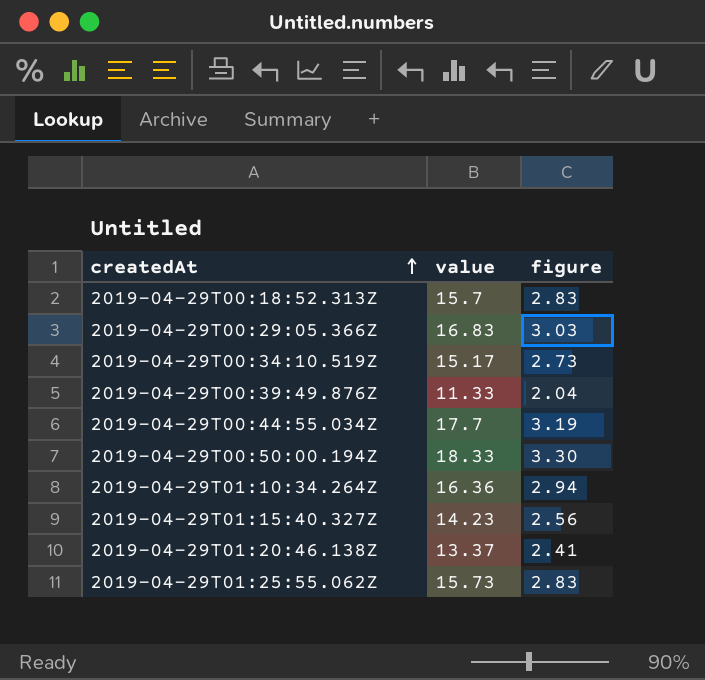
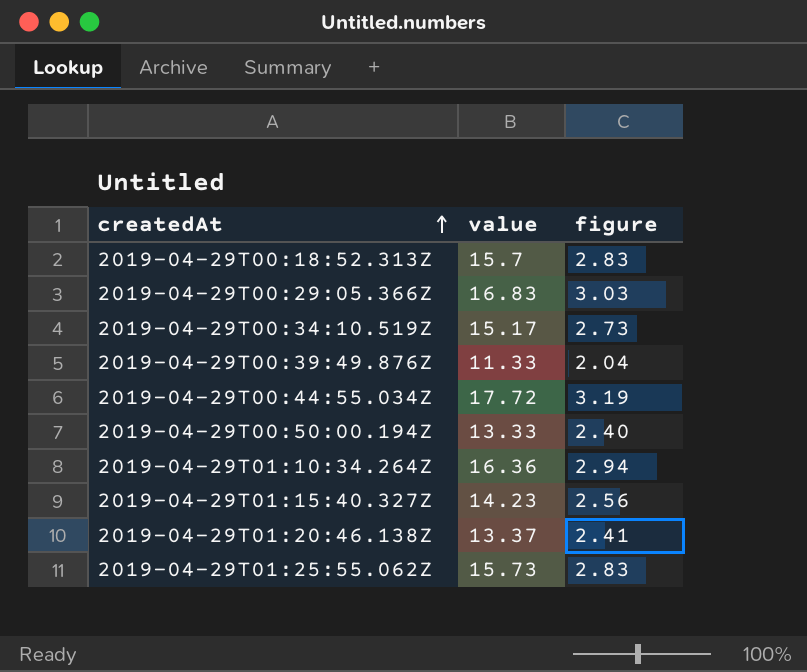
2019-04-29T00:44:55.034Z | value: 17.7 -> 17.72
2019-04-29T00:50:00.194Z | value: 18.33 -> 13.33
2019-04-29T00:50:00.194Z | figure: 3.30 -> 2.40

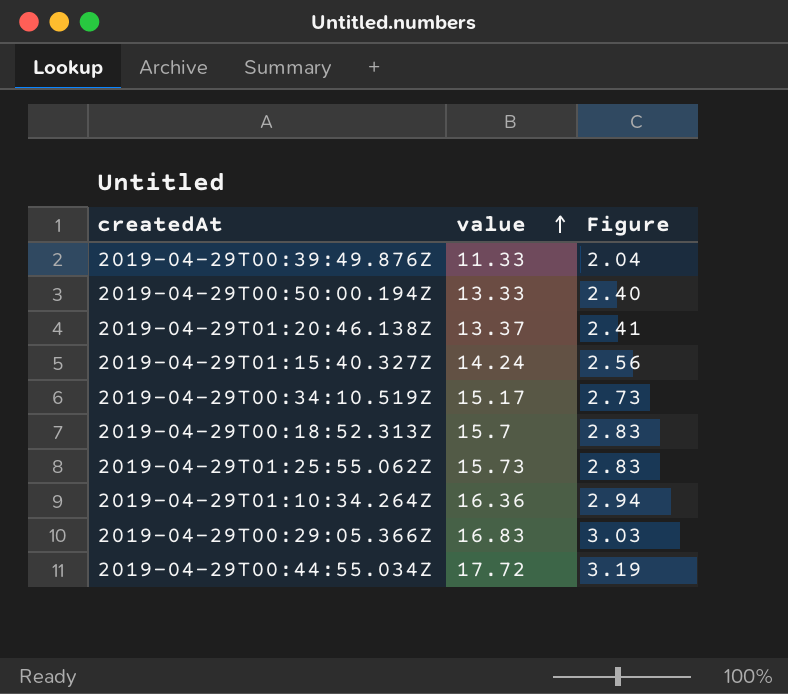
row order: createdAt ascending -> value ascending
column name: figure -> Figure
2019-04-29T01:15:40.327Z | value: 14.23 -> 14.24

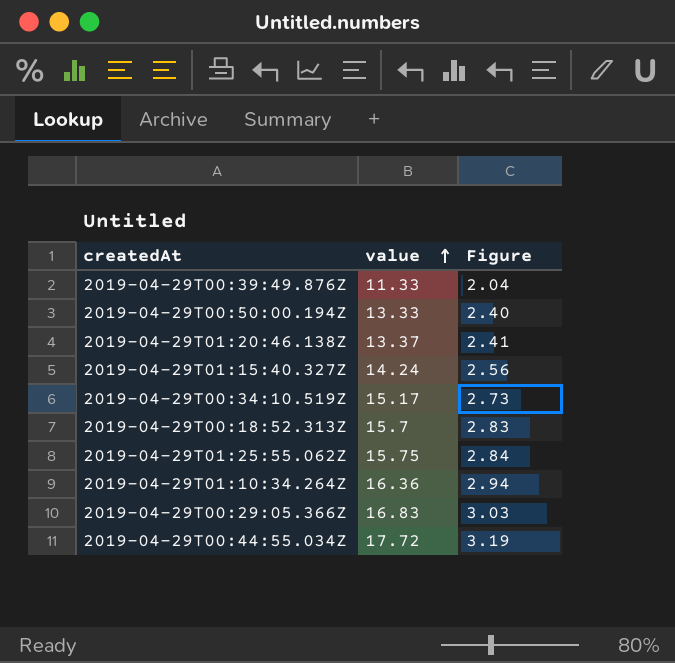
2019-04-29T01:25:55.062Z | value: 15.73 -> 15.75
2019-04-29T01:25:55.062Z | Figure: 2.83 -> 2.84

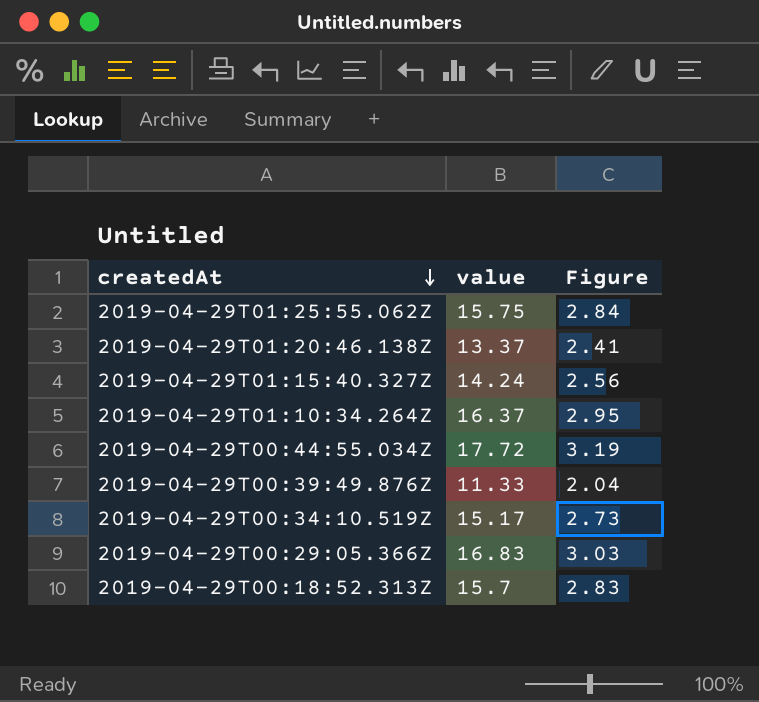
row order: value ascending -> createdAt descending
row 2019-04-29T00:50:00.194Z: 13.33 | 2.40 -> none
2019-04-29T01:10:34.264Z | value: 16.36 -> 16.37
2019-04-29T01:10:34.264Z | Figure: 2.94 -> 2.95

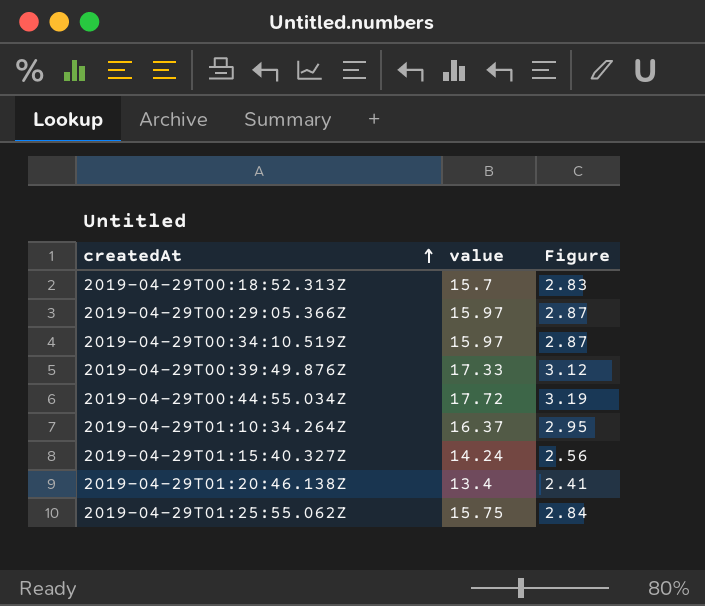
row order: createdAt descending -> createdAt ascending
2019-04-29T00:29:05.366Z | value: 16.83 -> 15.97
2019-04-29T00:29:05.366Z | Figure: 3.03 -> 2.87
2019-04-29T00:34:10.519Z | value: 15.17 -> 15.97
2019-04-29T00:34:10.519Z | Figure: 2.73 -> 2.87
2019-04-29T00:39:49.876Z | value: 11.33 -> 17.33
2019-04-29T00:39:49.876Z | Figure: 2.04 -> 3.12
2019-04-29T01:20:46.138Z | value: 13.37 -> 13.4

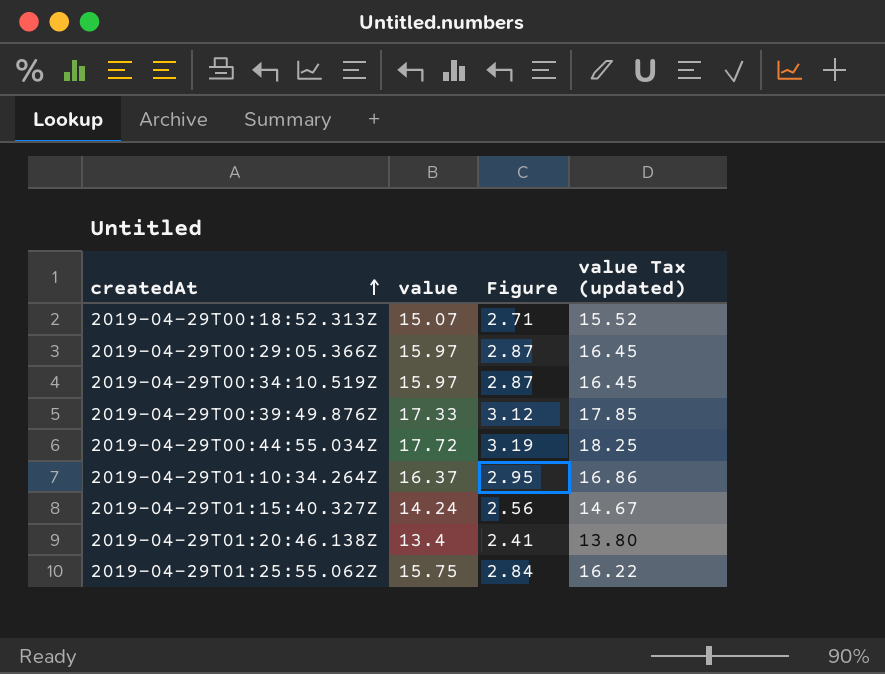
column value Tax (updated) | formula: none -> [value] * 1.03
2019-04-29T00:18:52.313Z | value: 15.7 -> 15.07
2019-04-29T00:18:52.313Z | Figure: 2.83 -> 2.71

